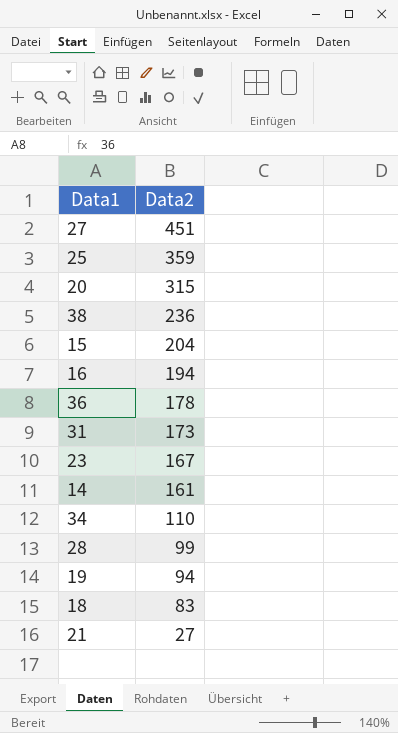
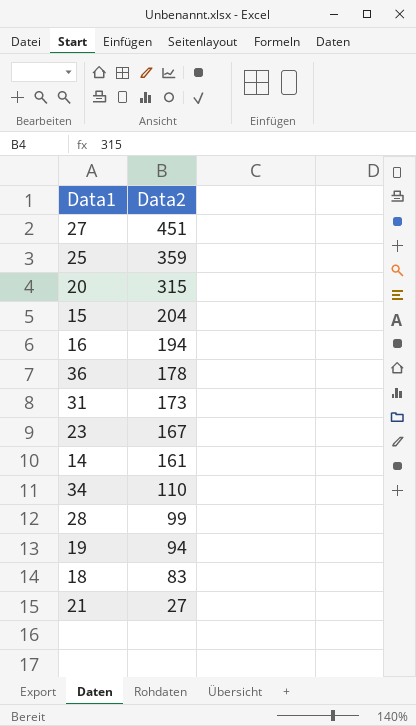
row 38: 236 -> none

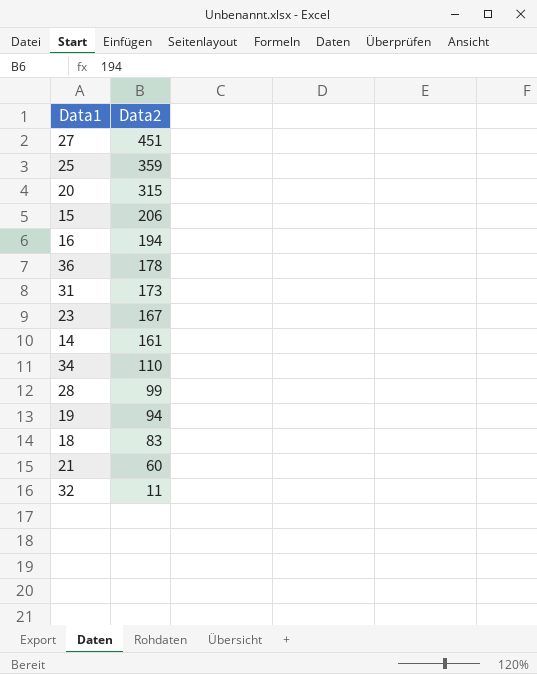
15 | Data2: 204 -> 206
21 | Data2: 27 -> 60
row 32: none -> 11

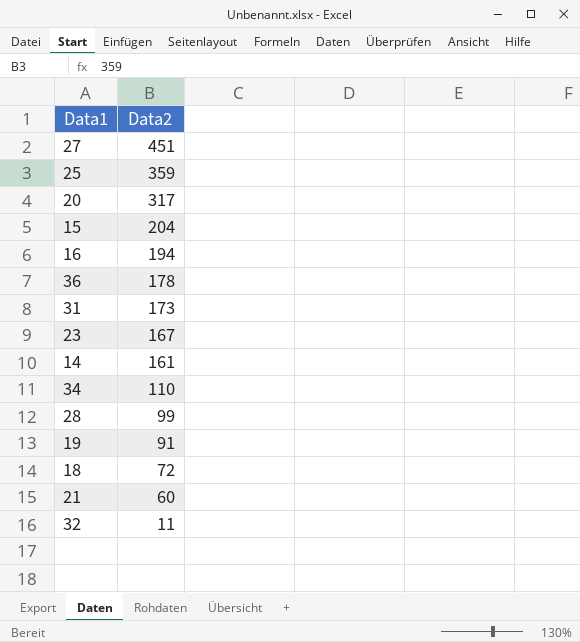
20 | Data2: 315 -> 317
15 | Data2: 206 -> 204
19 | Data2: 94 -> 91
18 | Data2: 83 -> 72

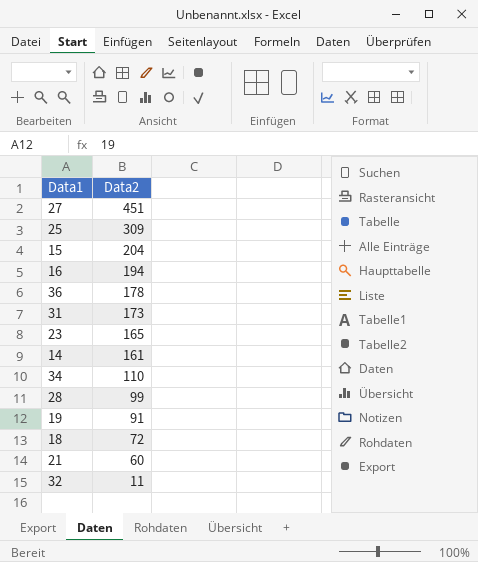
row 20: 317 -> none
25 | Data2: 359 -> 309
23 | Data2: 167 -> 165

